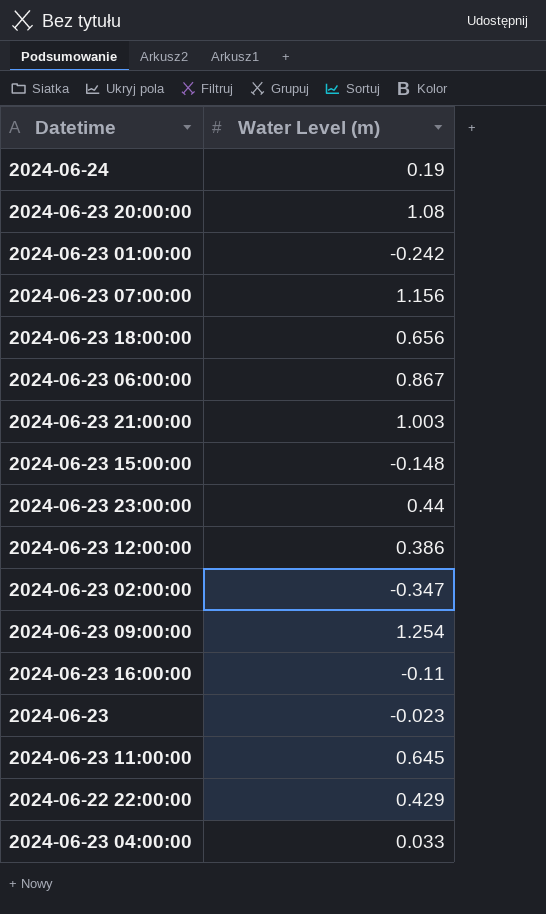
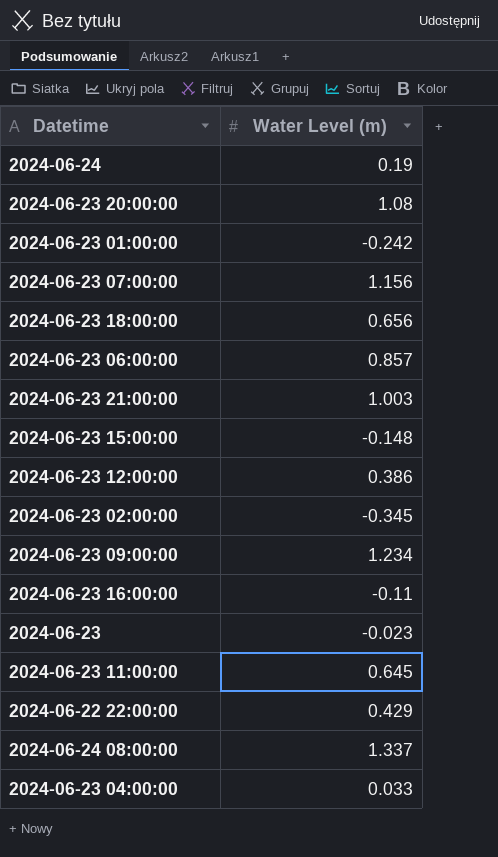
row 2024-06-23 23:00:00: 0.44 -> none
2024-06-23 06:00:00 | Water Level (m): 0.867 -> 0.857
2024-06-23 02:00:00 | Water Level (m): -0.347 -> -0.345
2024-06-23 09:00:00 | Water Level (m): 1.254 -> 1.234
row 2024-06-24 08:00:00: none -> 1.337

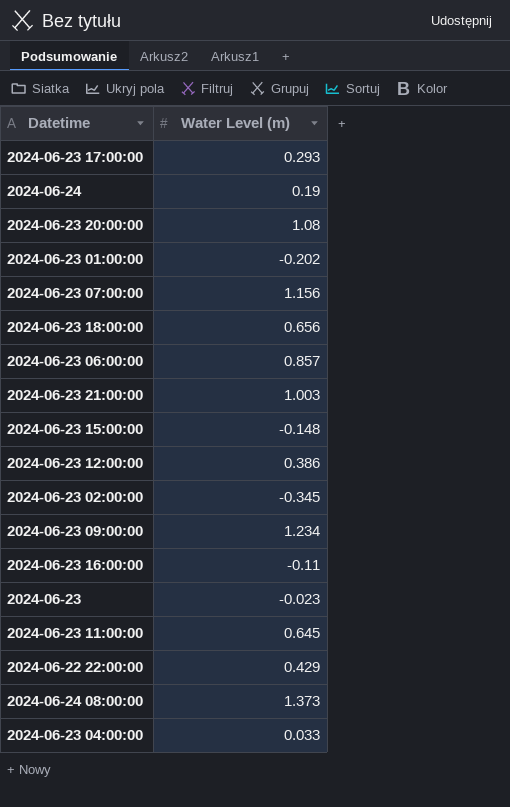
row 2024-06-23 17:00:00: none -> 0.293
2024-06-23 01:00:00 | Water Level (m): -0.242 -> -0.202
2024-06-24 08:00:00 | Water Level (m): 1.337 -> 1.373

